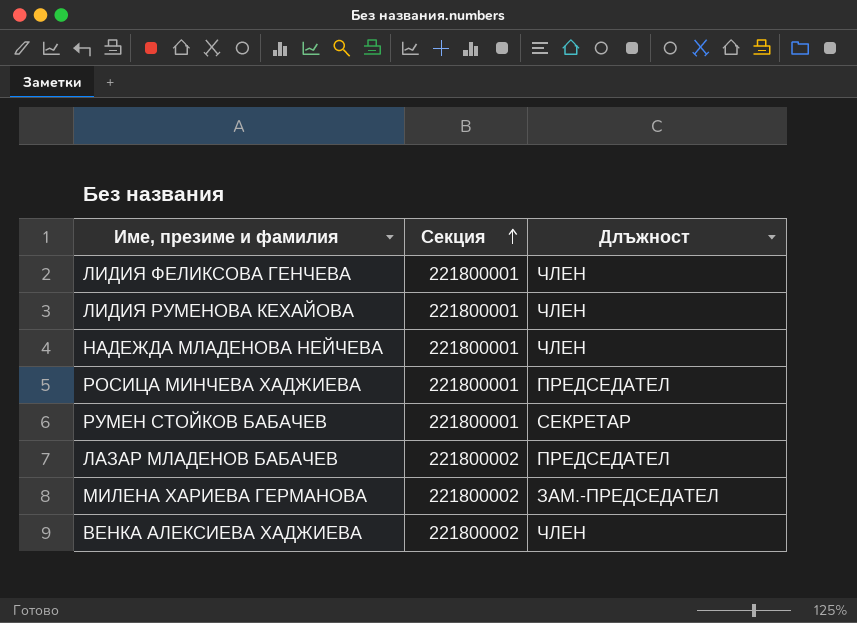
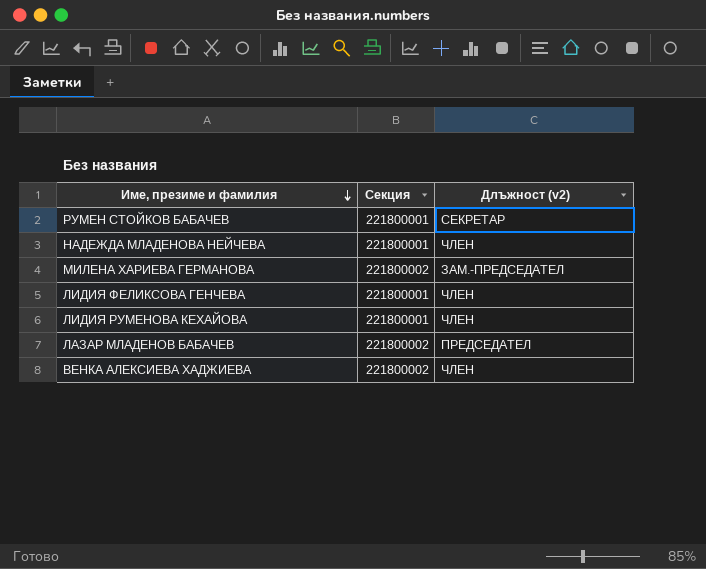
row order: Секция ascending -> Име, презиме и фамилия descending
column name: Длъжност -> Длъжност (v2)
row РОСИЦА МИНЧЕВА ХАДЖИЕВА: 221800001 | ПРЕДСЕДАТЕЛ -> none

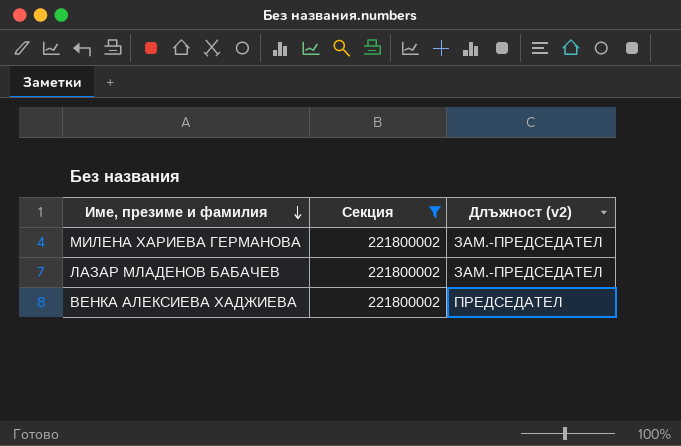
filter: none -> Секция = 221800002
ЛАЗАР МЛАДЕНОВ БАБАЧЕВ | Длъжност (v2): ПРЕДСЕДАТЕЛ -> ЗАМ.-ПРЕДСЕДАТЕЛ
ВЕНКА АЛЕКСИЕВА ХАДЖИЕВА | Длъжност (v2): ЧЛЕН -> ПРЕДСЕДАТЕЛ

